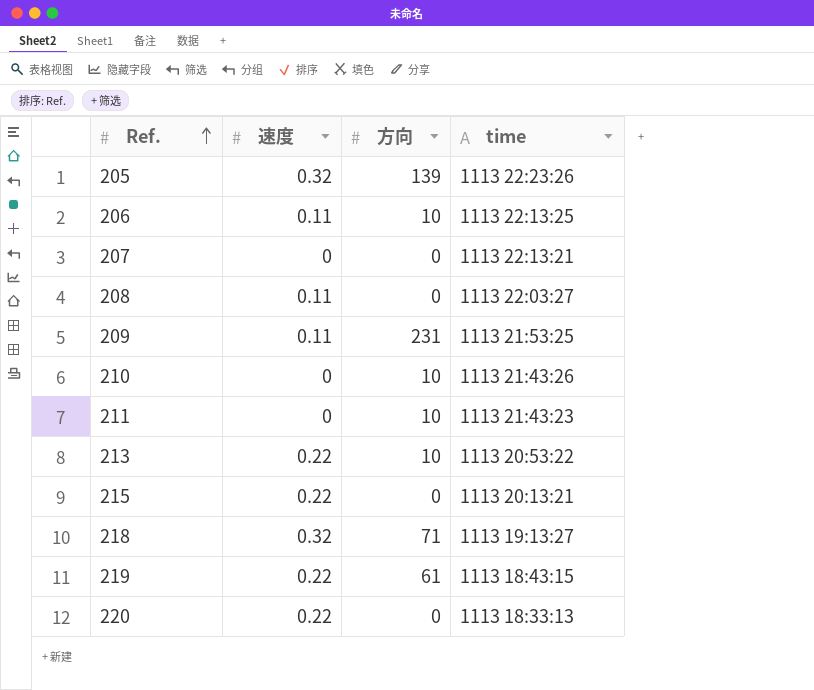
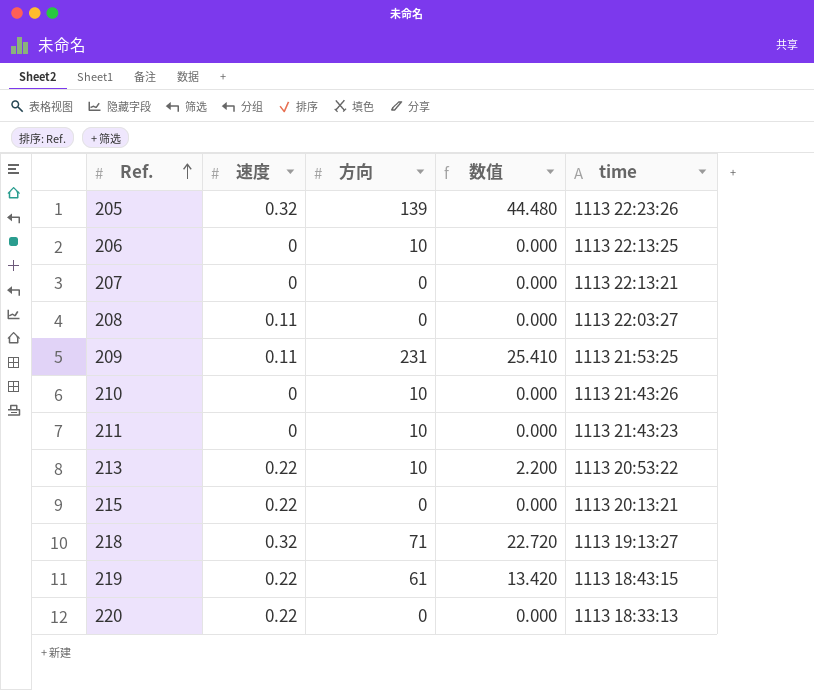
column 数值 | formula: none -> [速度] * [方向]
206 | 速度: 0.11 -> 0

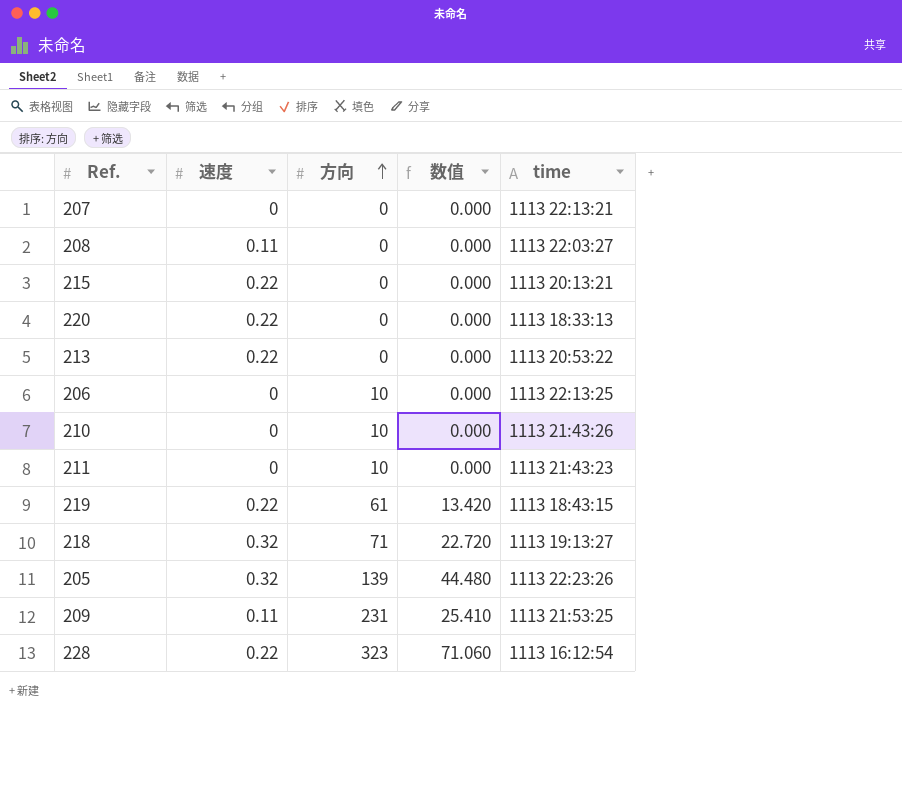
row order: Ref. ascending -> 方向 ascending
213 | 方向: 10 -> 0
213 | 数值: 2.200 -> 0.000
row 228: none -> 0.22 | 323 | 71.060 | 1113 16:12:54

